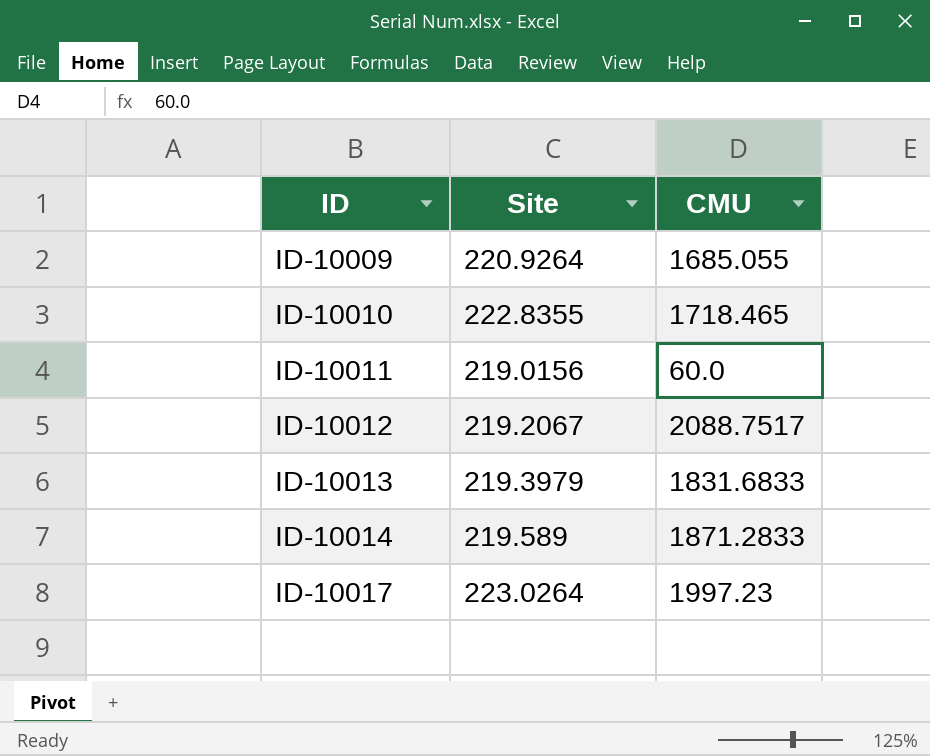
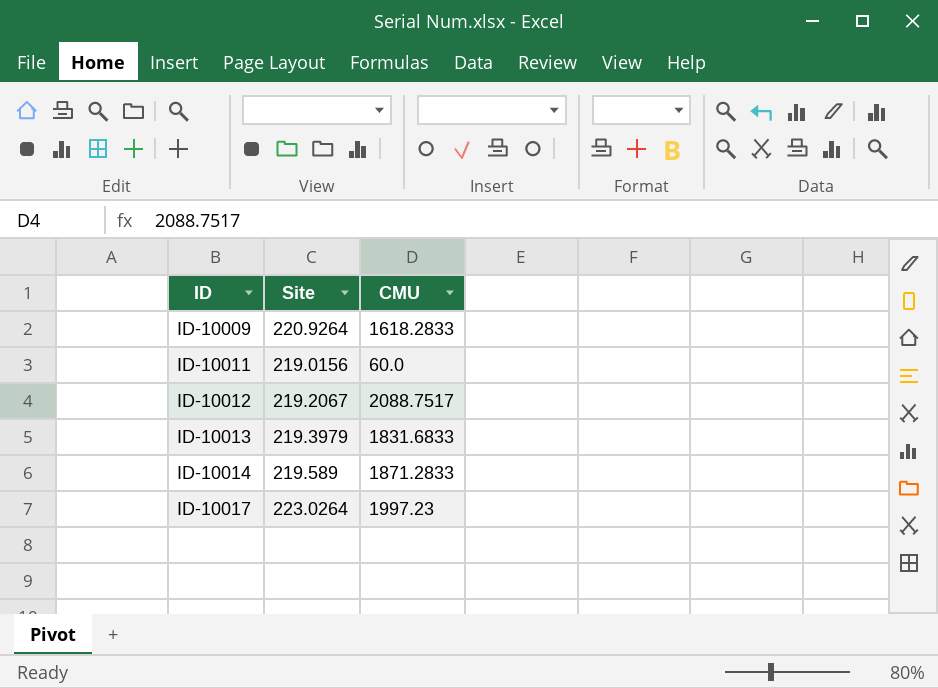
row ID-10010: 222.8355 | 1718.465 -> none
ID-10009 | CMU: 1685.055 -> 1618.2833

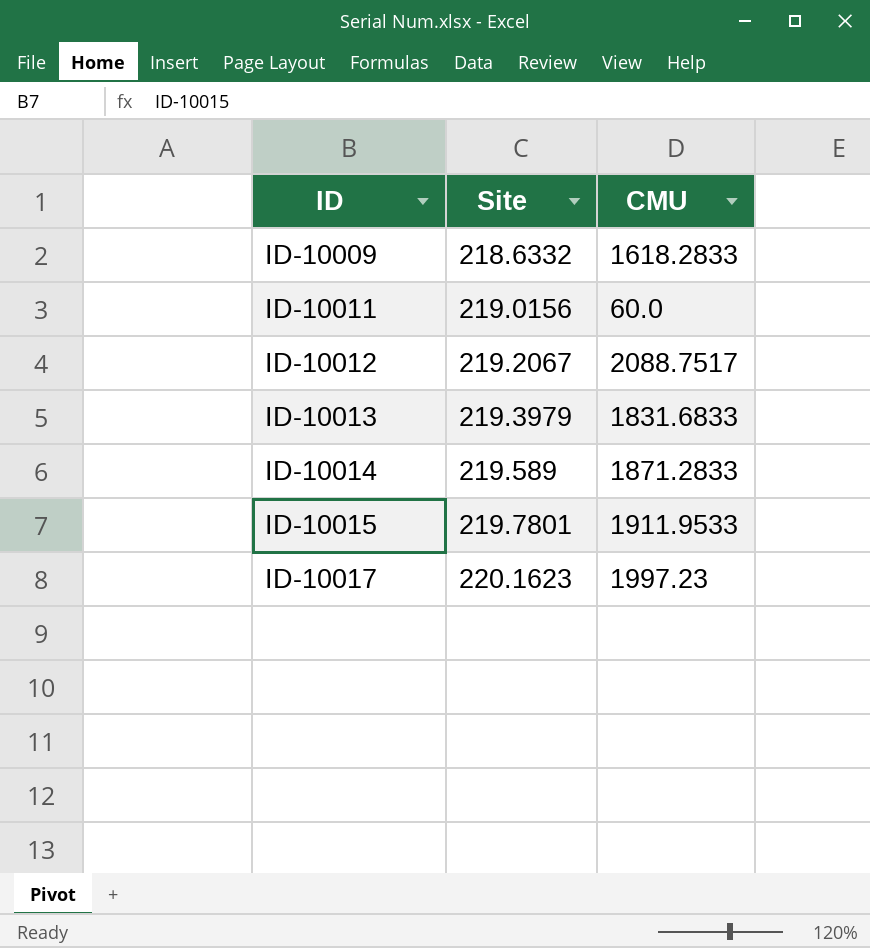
ID-10009 | Site: 220.9264 -> 218.6332
row ID-10015: none -> 219.7801 | 1911.9533
ID-10017 | Site: 223.0264 -> 220.1623

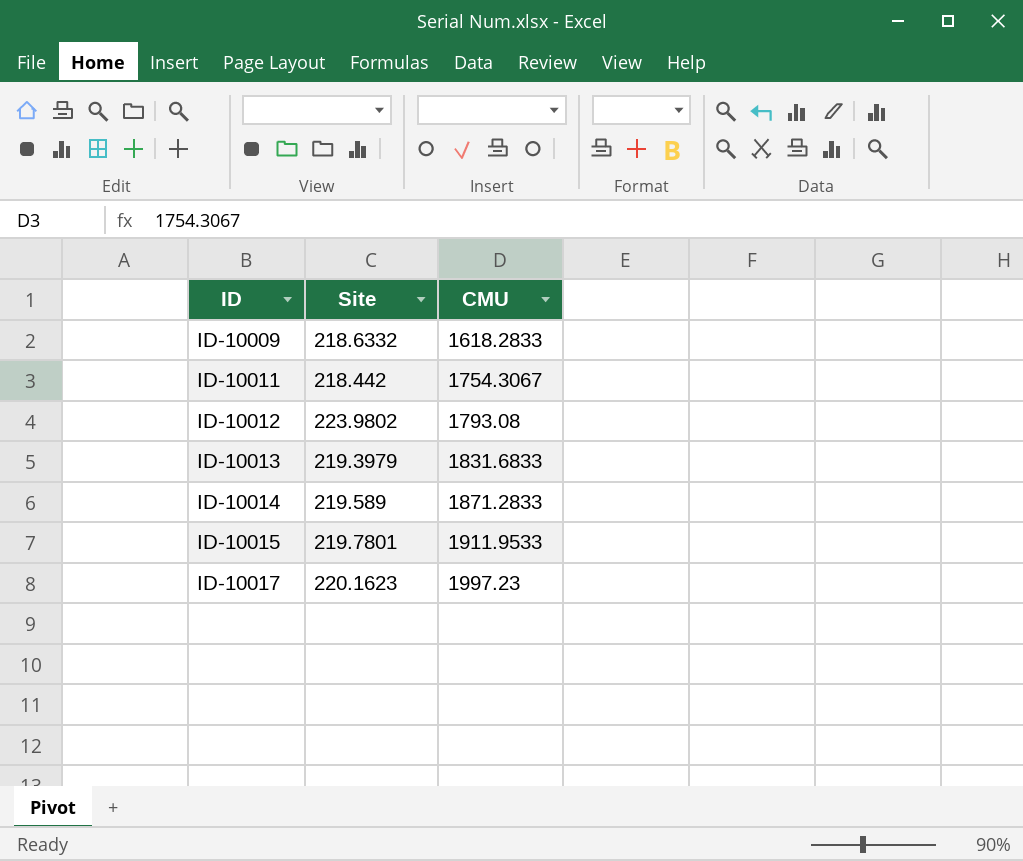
ID-10011 | Site: 219.0156 -> 218.442
ID-10011 | CMU: 60.0 -> 1754.3067
ID-10012 | Site: 219.2067 -> 223.9802
ID-10012 | CMU: 2088.7517 -> 1793.08

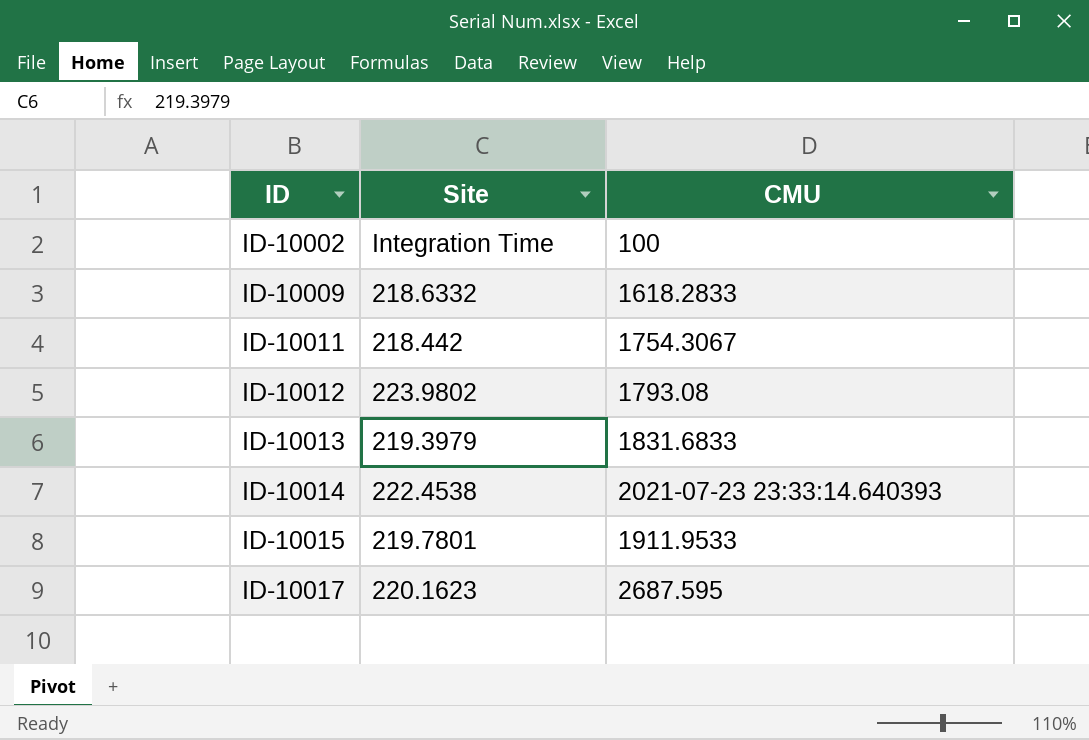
row ID-10002: none -> Integration Time | 100
ID-10014 | Site: 219.589 -> 222.4538
ID-10014 | CMU: 1871.2833 -> 2021-07-23 23:33:14.640393
ID-10017 | CMU: 1997.23 -> 2687.595

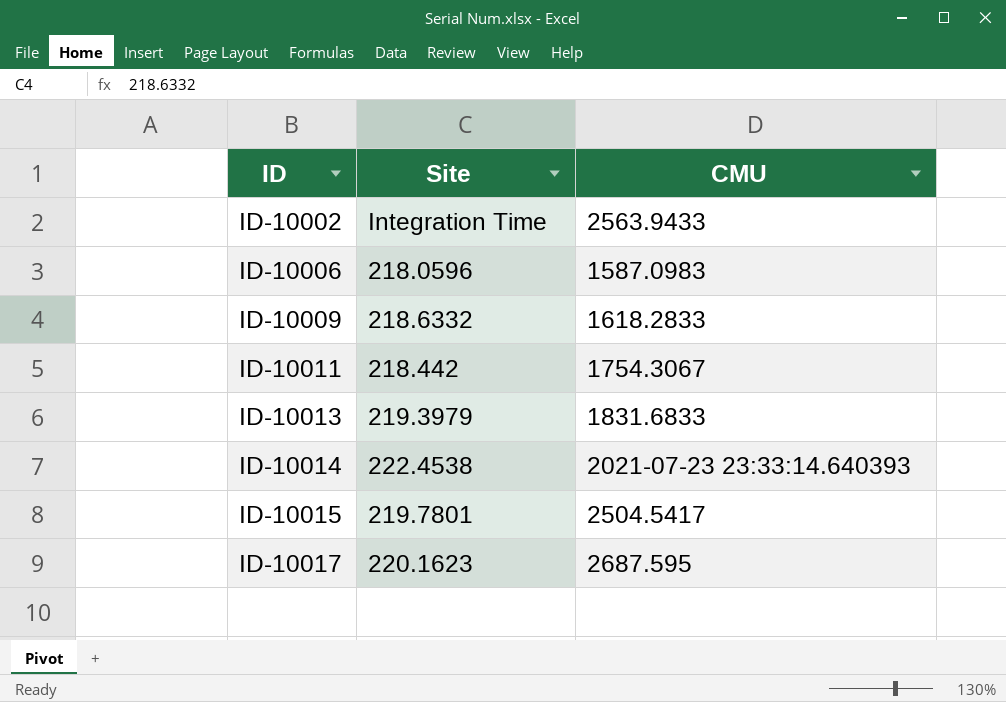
row ID-10012: 223.9802 | 1793.08 -> none
ID-10002 | CMU: 100 -> 2563.9433
row ID-10006: none -> 218.0596 | 1587.0983
ID-10015 | CMU: 1911.9533 -> 2504.5417

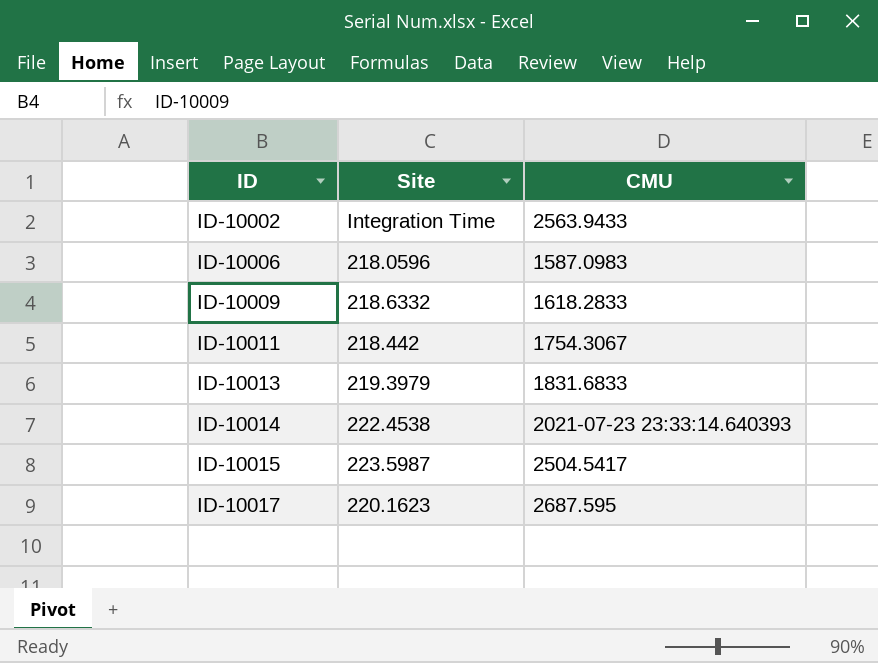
ID-10015 | Site: 219.7801 -> 223.5987

